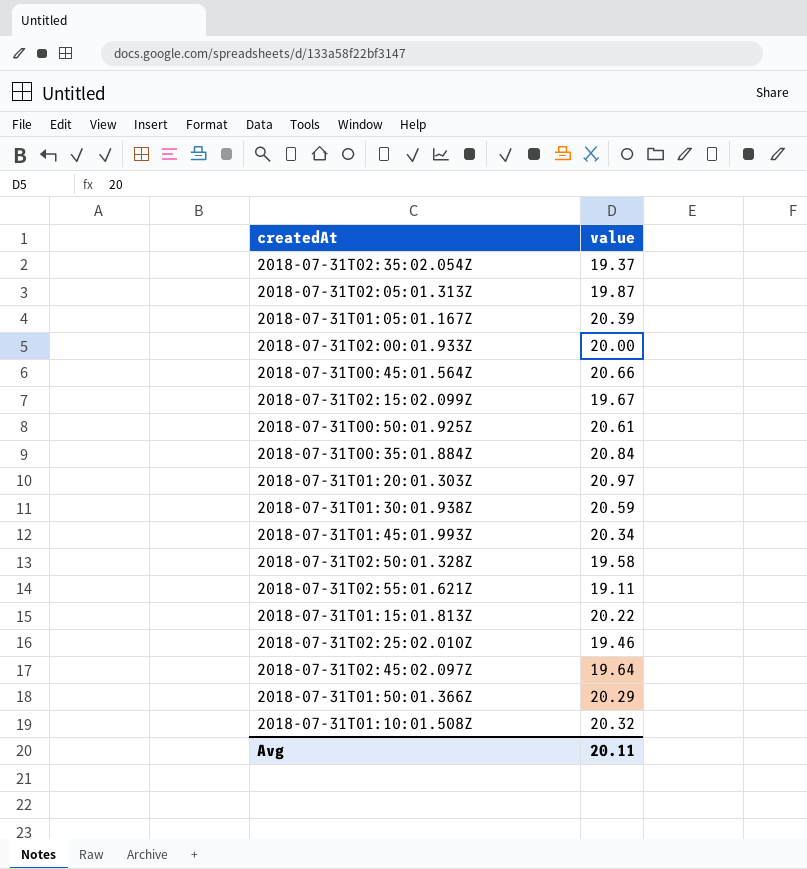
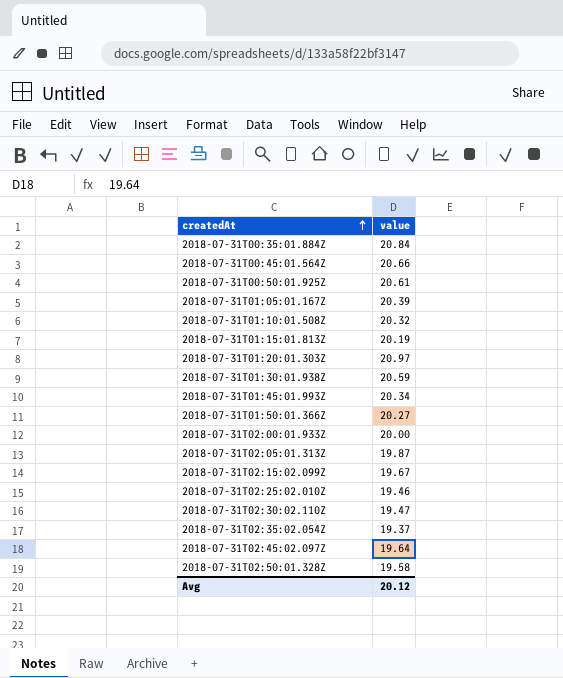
row order: none -> createdAt ascending
row 2018-07-31T02:55:01.621Z: 19.11 -> none
2018-07-31T01:15:01.813Z | value: 20.22 -> 20.19
2018-07-31T01:50:01.366Z | value: 20.29 -> 20.27
row 2018-07-31T02:30:02.110Z: none -> 19.47
Avg | value: 20.11 -> 20.12

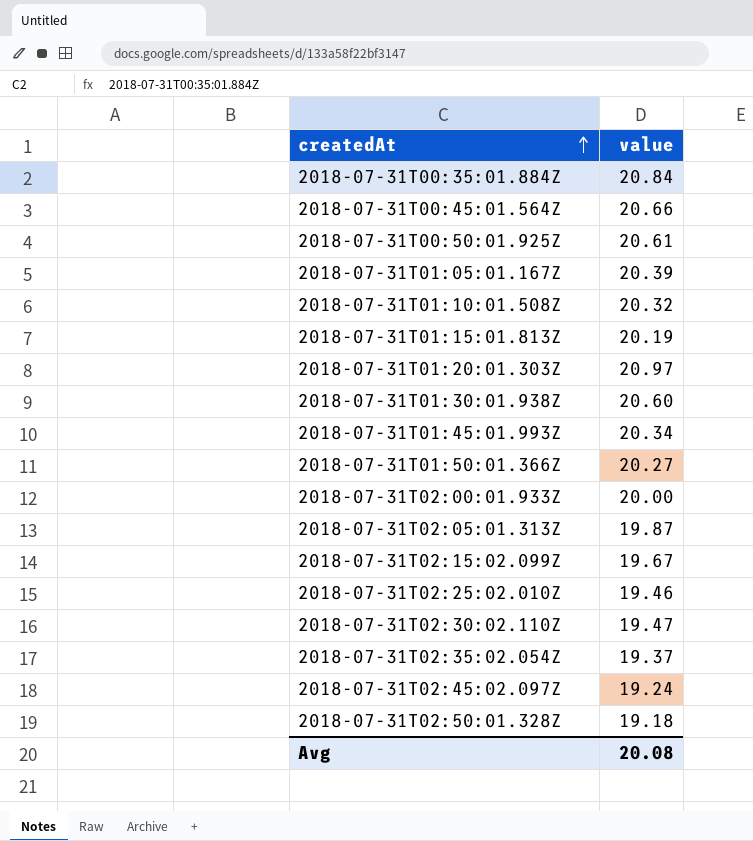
2018-07-31T01:30:01.938Z | value: 20.59 -> 20.60
2018-07-31T02:45:02.097Z | value: 19.64 -> 19.24
2018-07-31T02:50:01.328Z | value: 19.58 -> 19.18
Avg | value: 20.12 -> 20.08

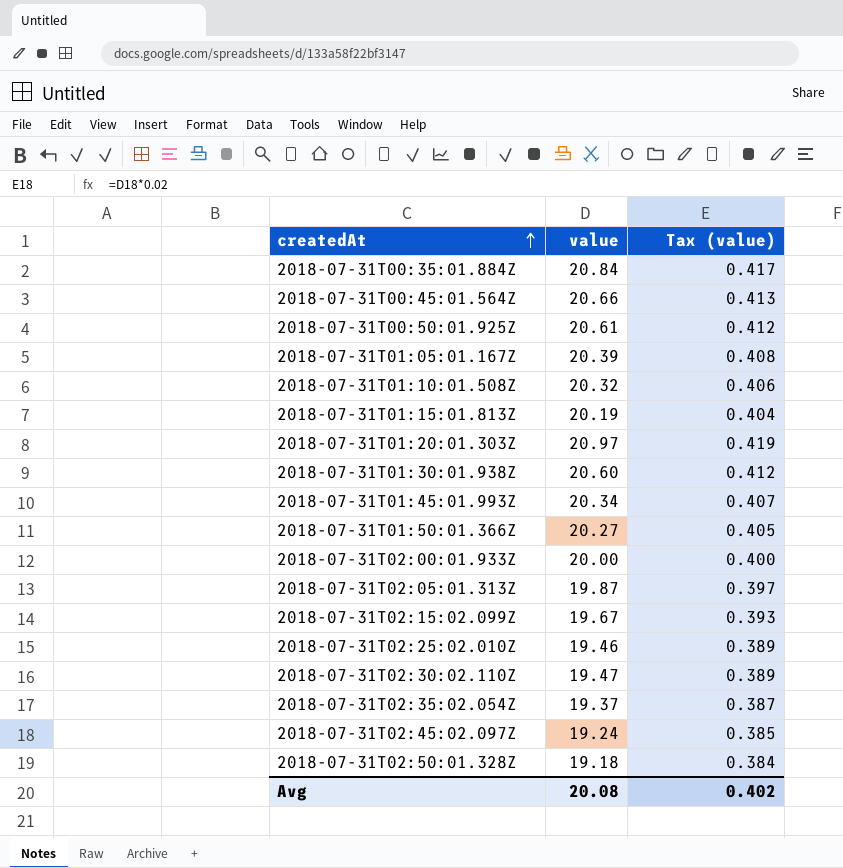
column Tax (value) | formula: none -> [value] * 0.02

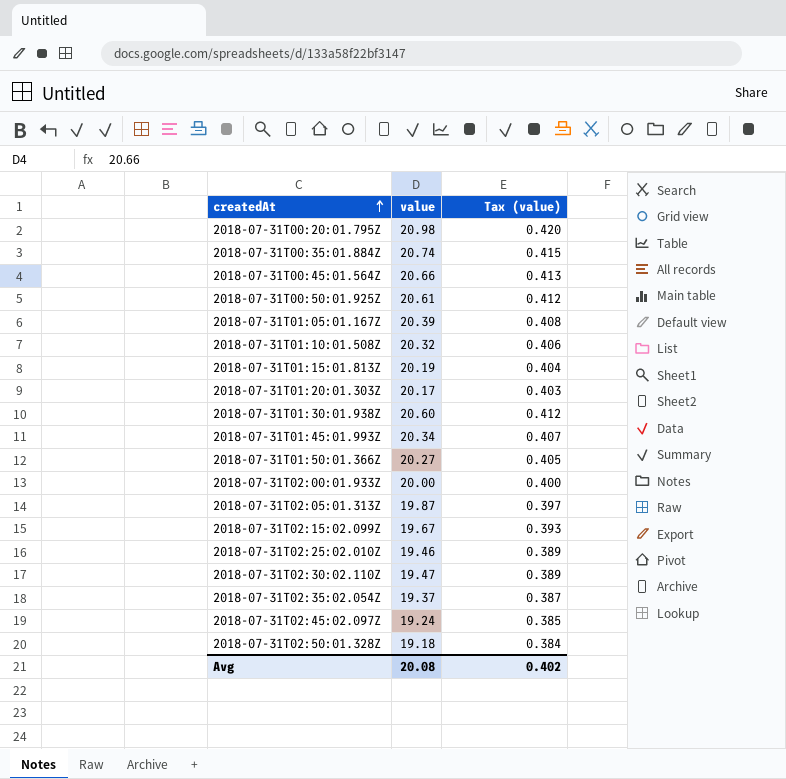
row 2018-07-31T00:20:01.795Z: none -> 20.98 | 0.420
2018-07-31T00:35:01.884Z | value: 20.84 -> 20.74
2018-07-31T00:35:01.884Z | Tax (value): 0.417 -> 0.415
2018-07-31T01:20:01.303Z | value: 20.97 -> 20.17
2018-07-31T01:20:01.303Z | Tax (value): 0.419 -> 0.403

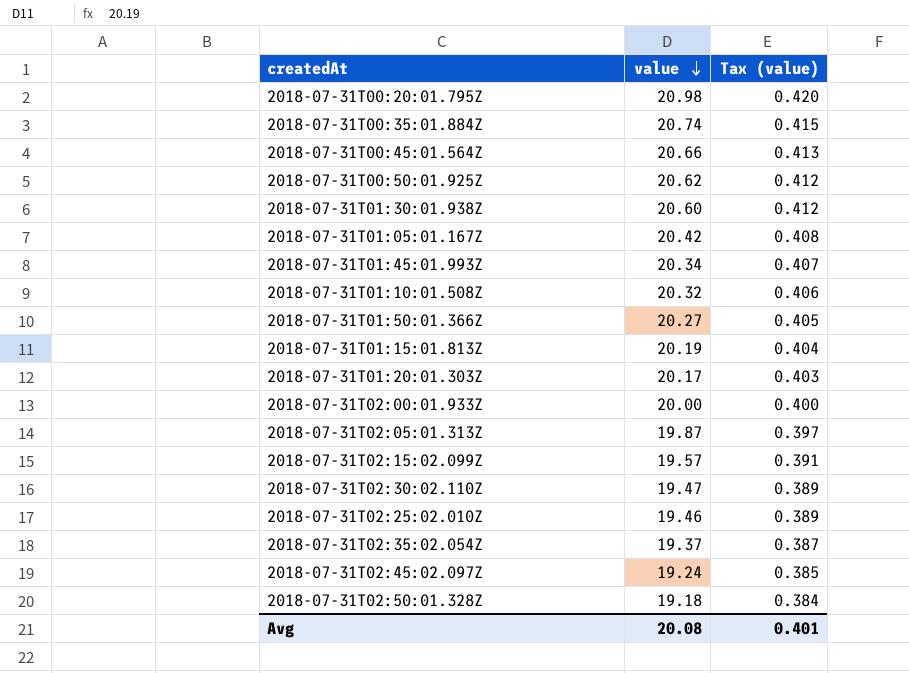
row order: createdAt ascending -> value descending
2018-07-31T00:50:01.925Z | value: 20.61 -> 20.62
2018-07-31T01:05:01.167Z | value: 20.39 -> 20.42
2018-07-31T02:15:02.099Z | value: 19.67 -> 19.57
2018-07-31T02:15:02.099Z | Tax (value): 0.393 -> 0.391
Avg | Tax (value): 0.402 -> 0.401

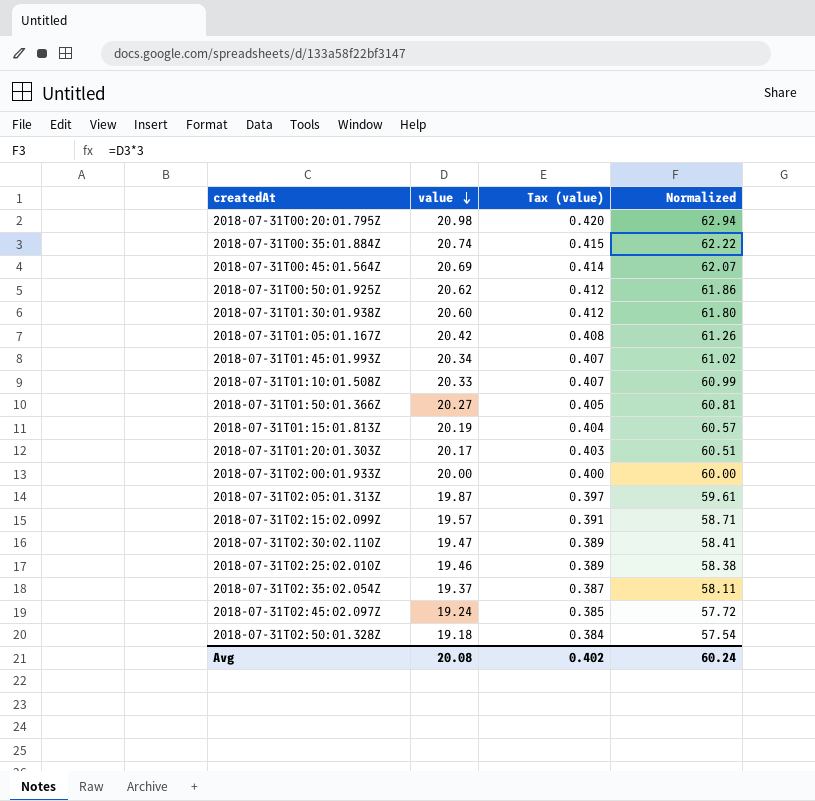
column Normalized | formula: none -> [value] * 3
2018-07-31T00:45:01.564Z | value: 20.66 -> 20.69
2018-07-31T00:45:01.564Z | Tax (value): 0.413 -> 0.414
2018-07-31T01:10:01.508Z | value: 20.32 -> 20.33
2018-07-31T01:10:01.508Z | Tax (value): 0.406 -> 0.407
Avg | Tax (value): 0.401 -> 0.402

